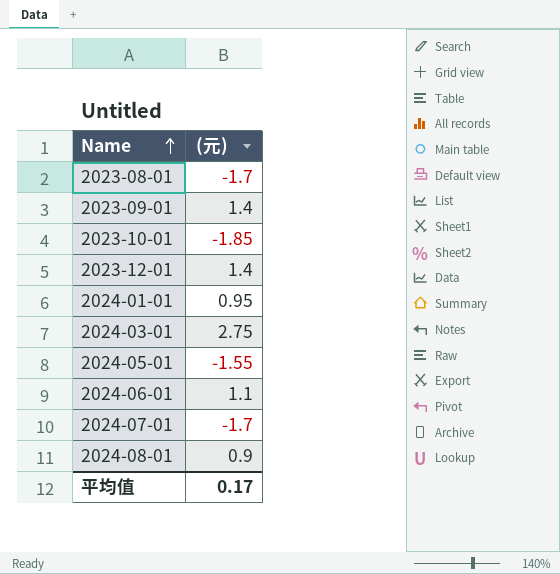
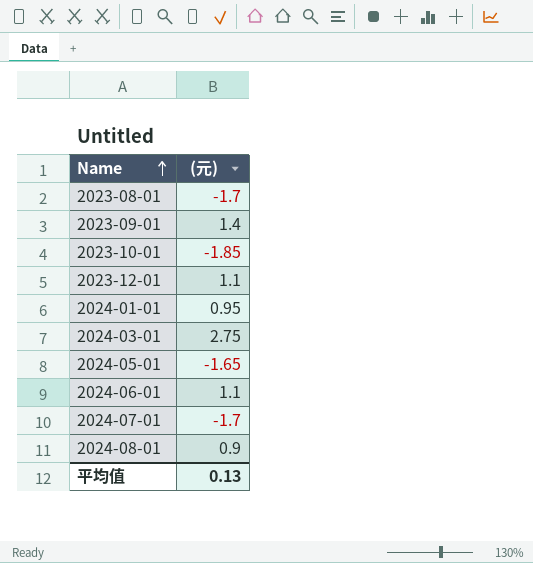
2023-12-01 | (元): 1.4 -> 1.1
2024-05-01 | (元): -1.55 -> -1.65
平均值 | (元): 0.17 -> 0.13

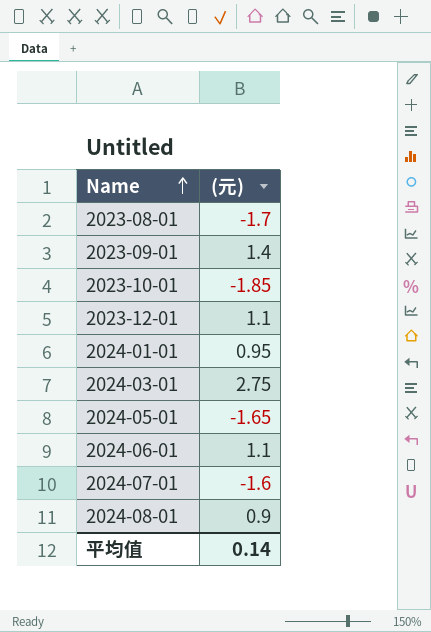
2024-07-01 | (元): -1.7 -> -1.6
平均值 | (元): 0.13 -> 0.14

